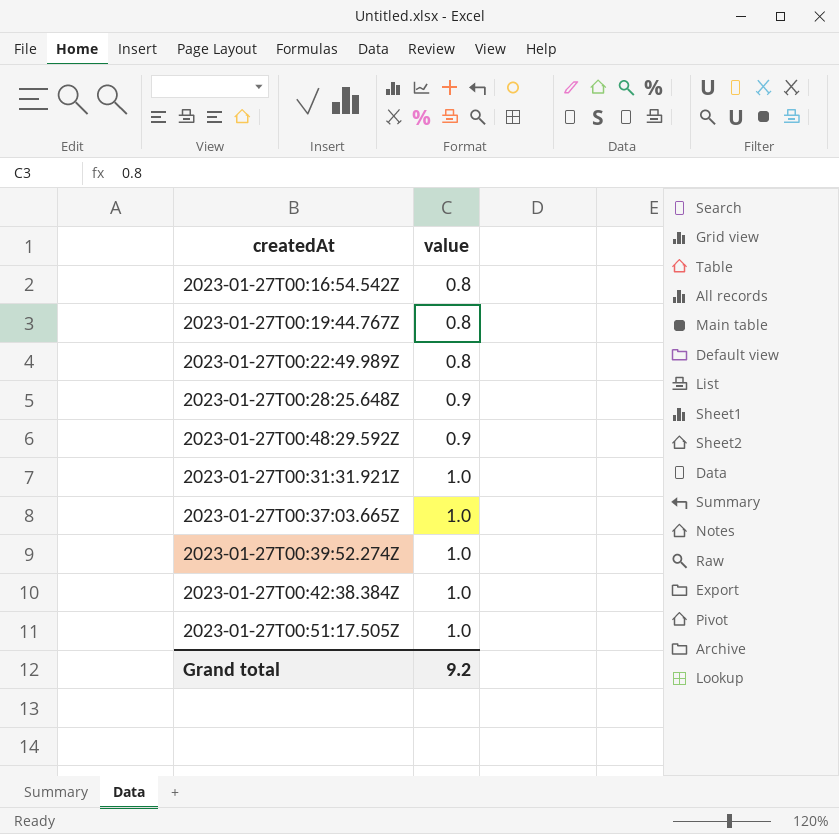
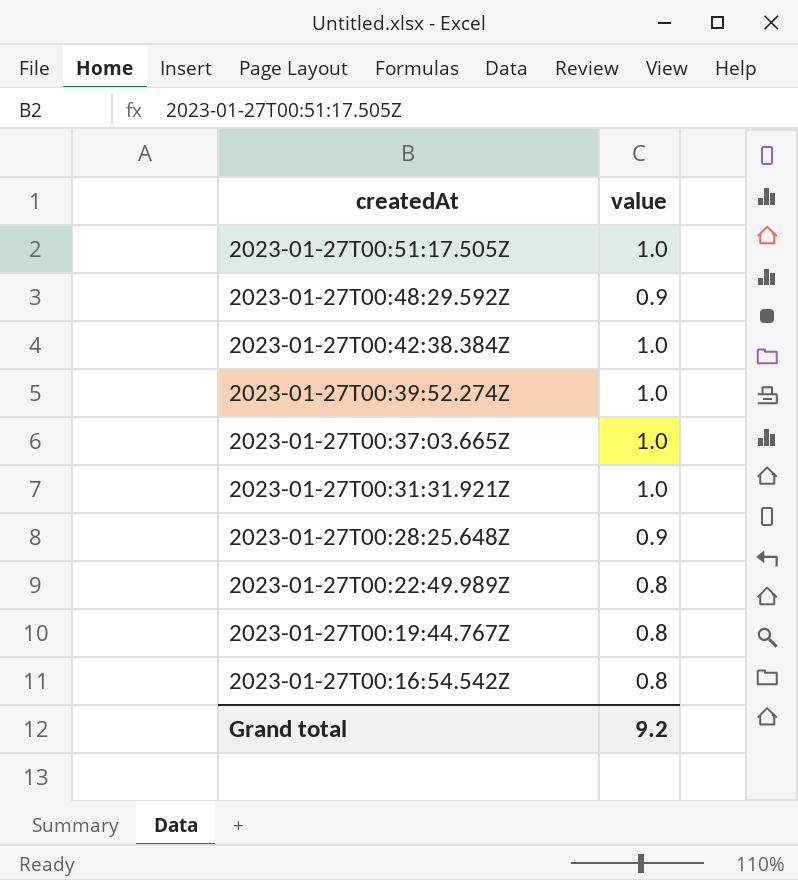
row order: value ascending -> createdAt descending

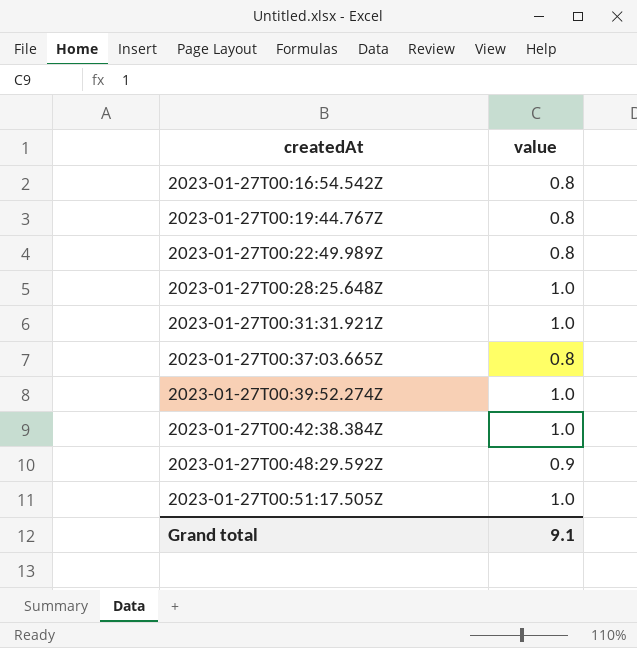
row order: createdAt descending -> createdAt ascending
2023-01-27T00:28:25.648Z | value: 0.9 -> 1.0
2023-01-27T00:37:03.665Z | value: 1.0 -> 0.8
Grand total | value: 9.2 -> 9.1

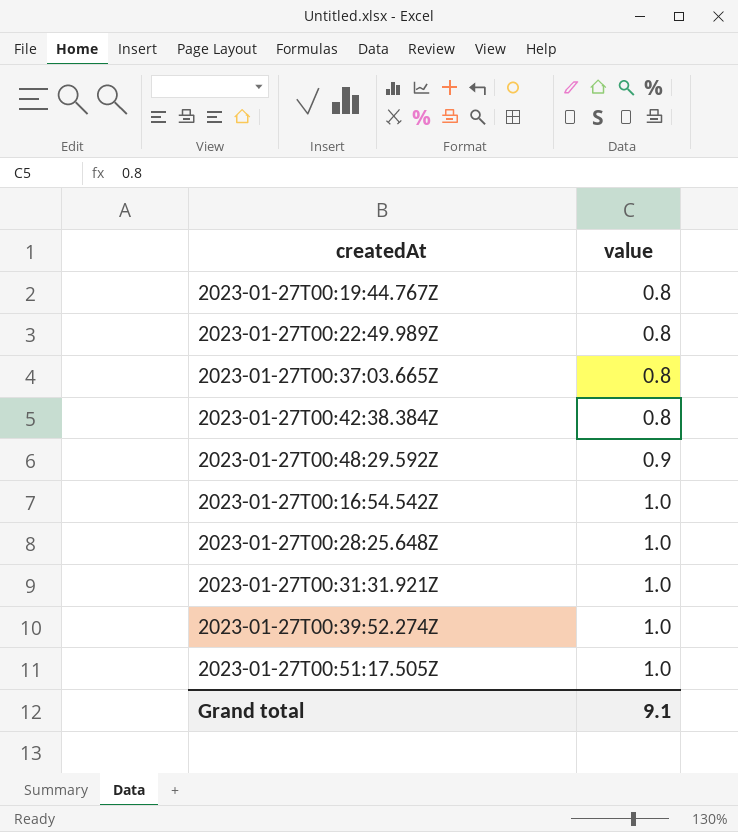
row order: createdAt ascending -> value ascending
2023-01-27T00:42:38.384Z | value: 1.0 -> 0.8
2023-01-27T00:16:54.542Z | value: 0.8 -> 1.0

